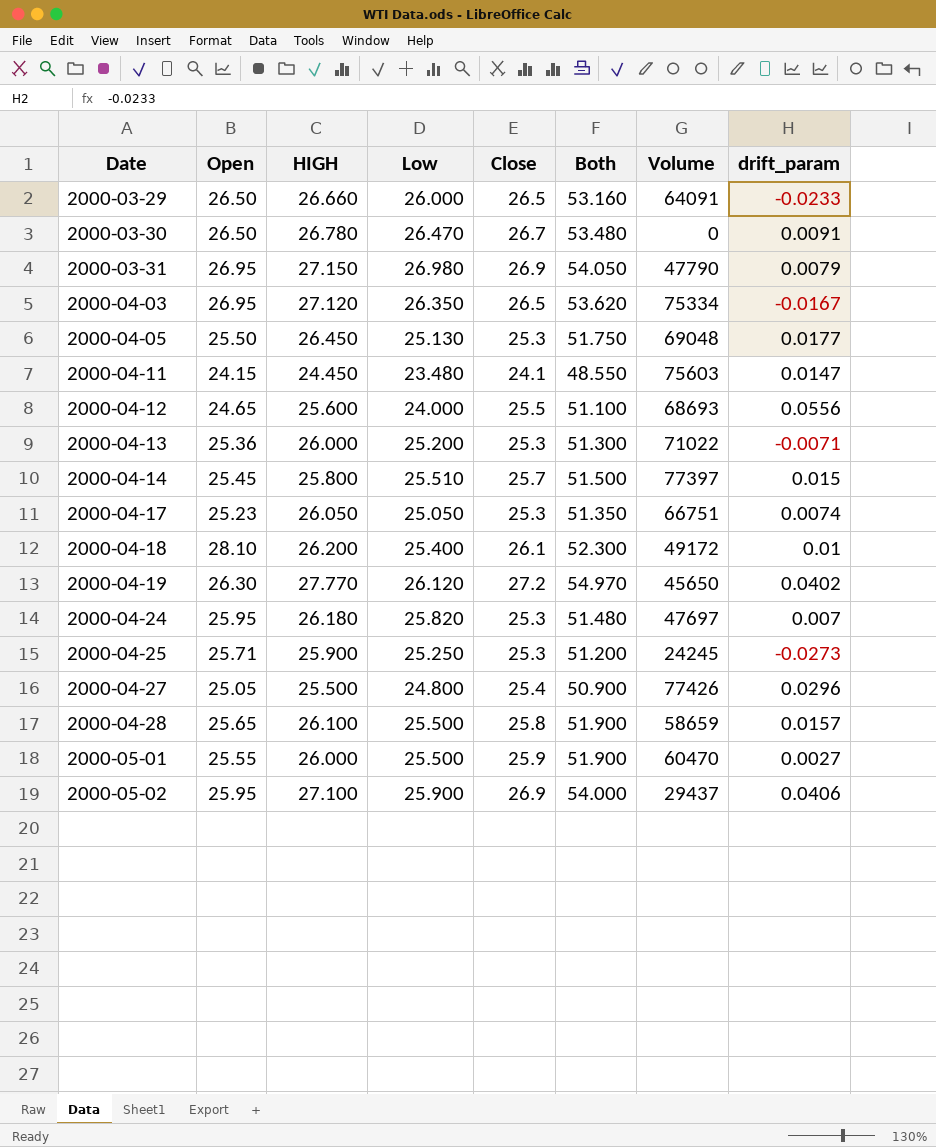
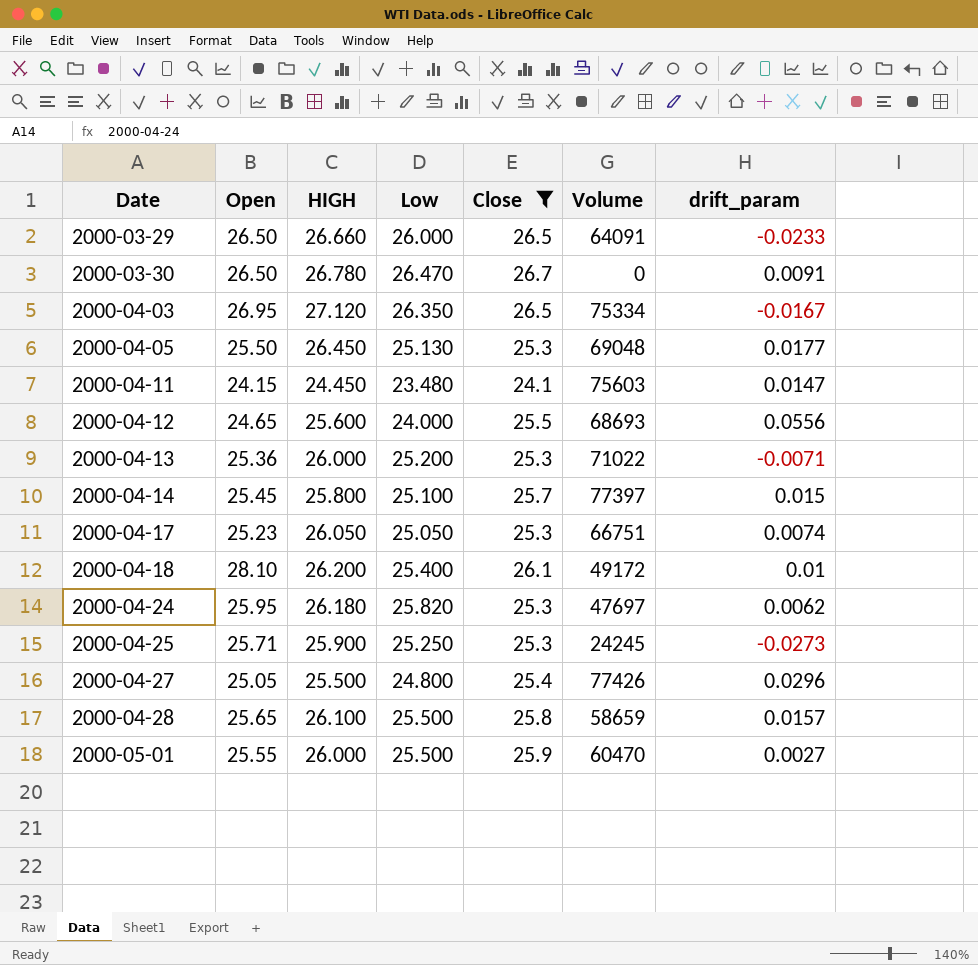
filter: none -> Close <= 26.7
column Both | formula: [HIGH] + [Close] -> none
2000-04-14 | Low: 25.510 -> 25.100
2000-04-24 | drift_param: 0.007 -> 0.0062

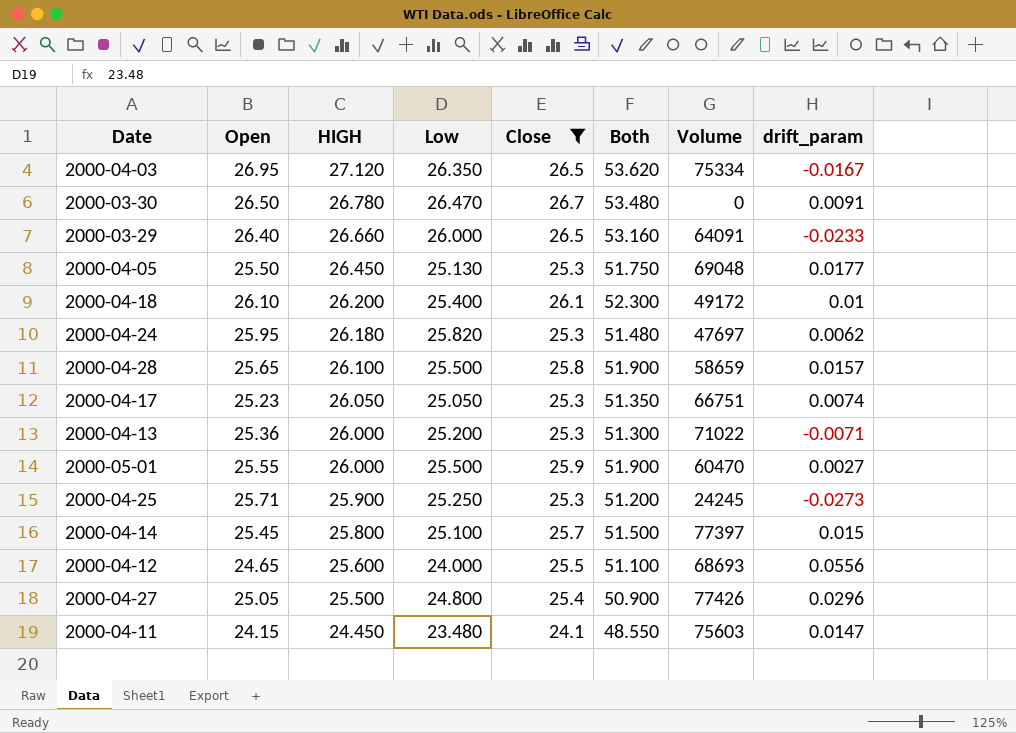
row order: Date ascending -> HIGH descending
column Both | formula: none -> [HIGH] + [Close]
2000-03-29 | Open: 26.50 -> 26.40
2000-04-18 | Open: 28.10 -> 26.10

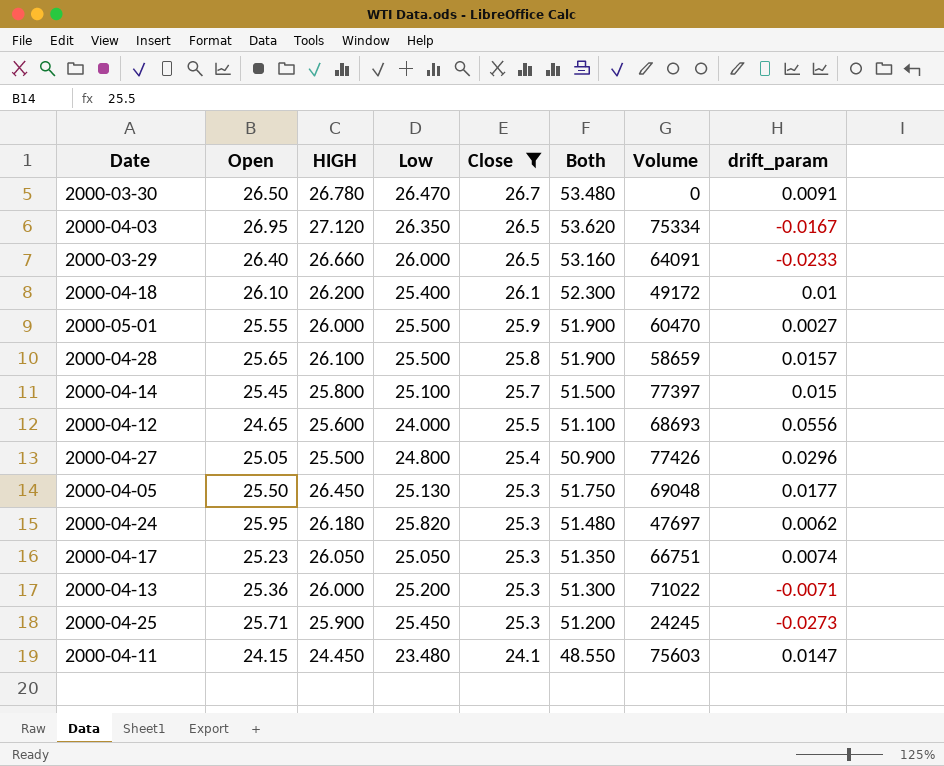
row order: HIGH descending -> Close descending
2000-04-25 | Low: 25.250 -> 25.450

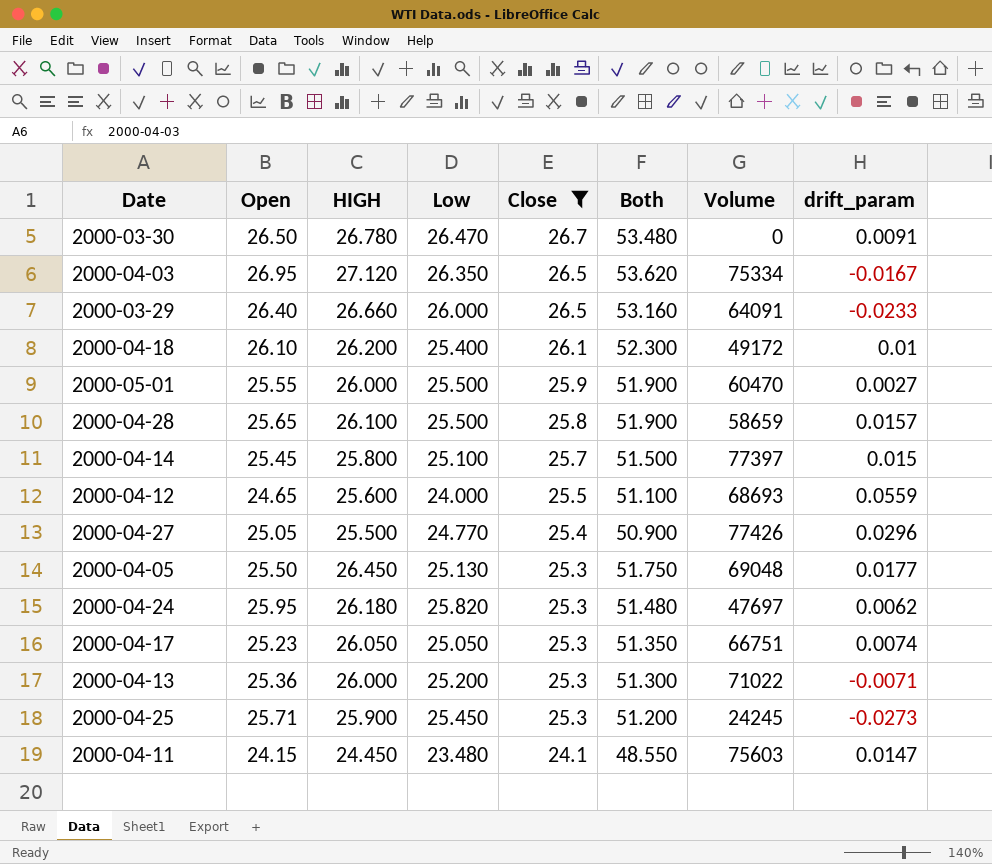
2000-04-12 | drift_param: 0.0556 -> 0.0559
2000-04-27 | Low: 24.800 -> 24.770

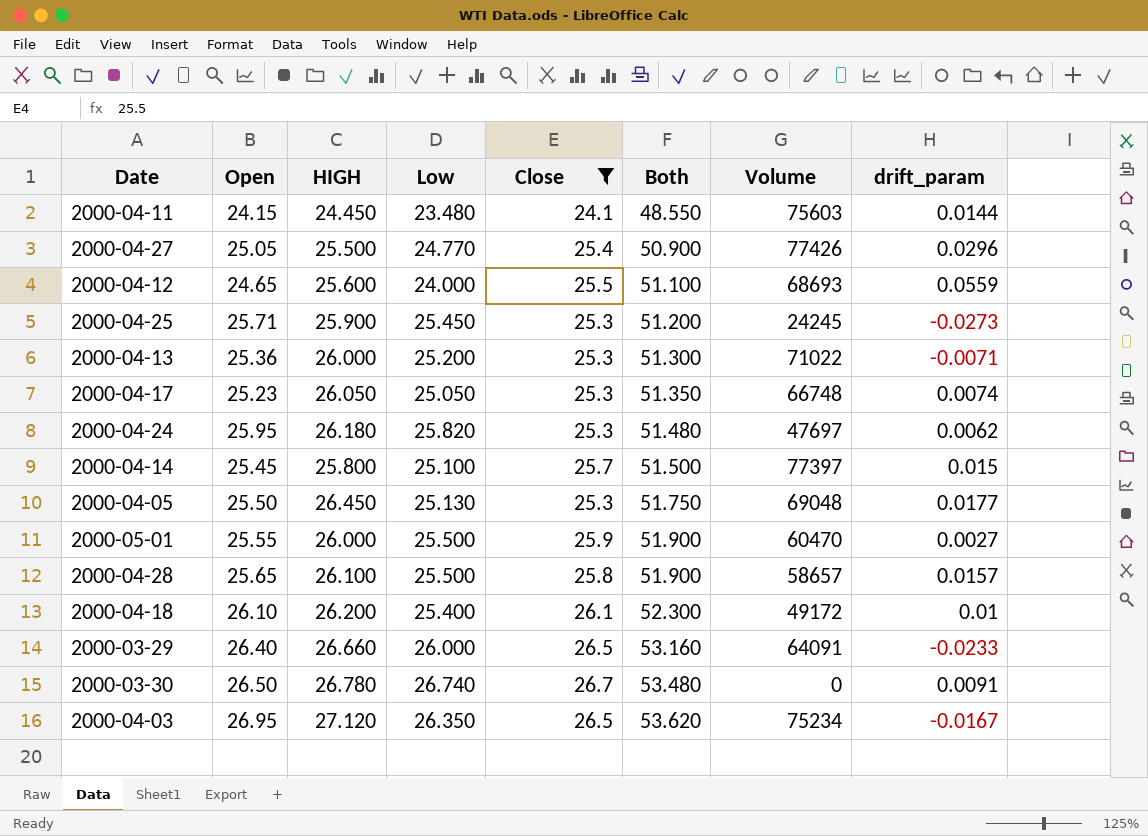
row order: Close descending -> Both ascending
2000-04-11 | drift_param: 0.0147 -> 0.0144
2000-04-17 | Volume: 66751 -> 66748
2000-04-28 | Volume: 58659 -> 58657
2000-03-30 | Low: 26.470 -> 26.740
2000-04-03 | Volume: 75334 -> 75234

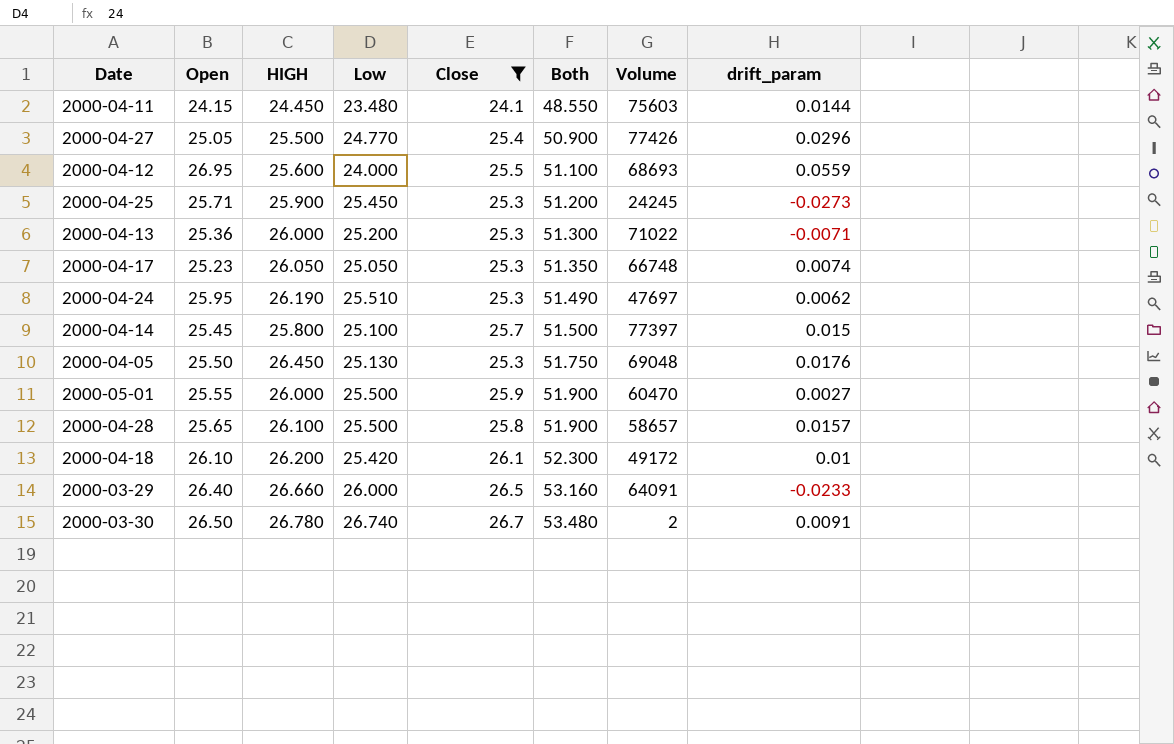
row 2000-04-03: 26.95 | 27.120 | 26.350 | 26.5 | 53.620 | 75234 | -0.0167 -> none
2000-04-12 | Open: 24.65 -> 26.95
2000-04-24 | HIGH: 26.180 -> 26.190
2000-04-24 | Low: 25.820 -> 25.510
2000-04-24 | Both: 51.480 -> 51.490
2000-04-05 | drift_param: 0.0177 -> 0.0176
2000-04-18 | Low: 25.400 -> 25.420
2000-03-30 | Volume: 0 -> 2

